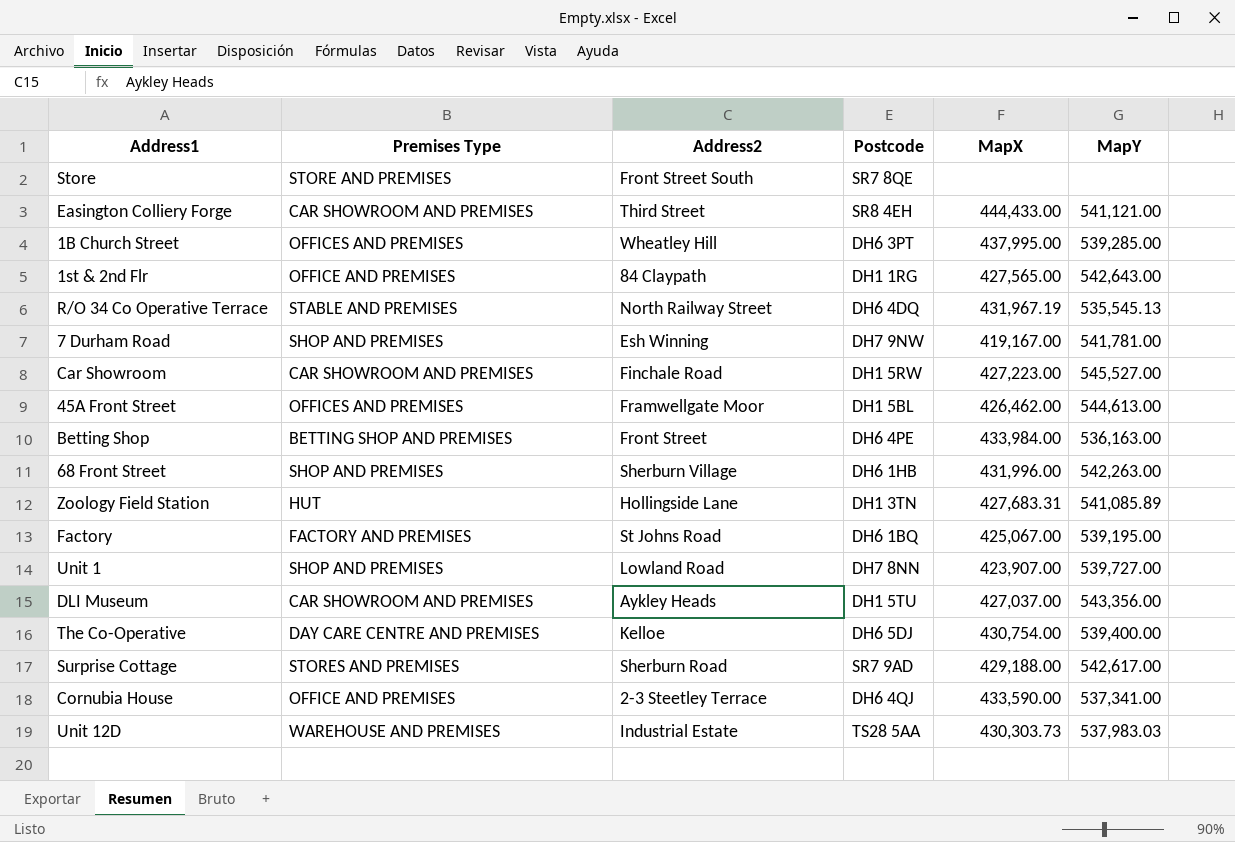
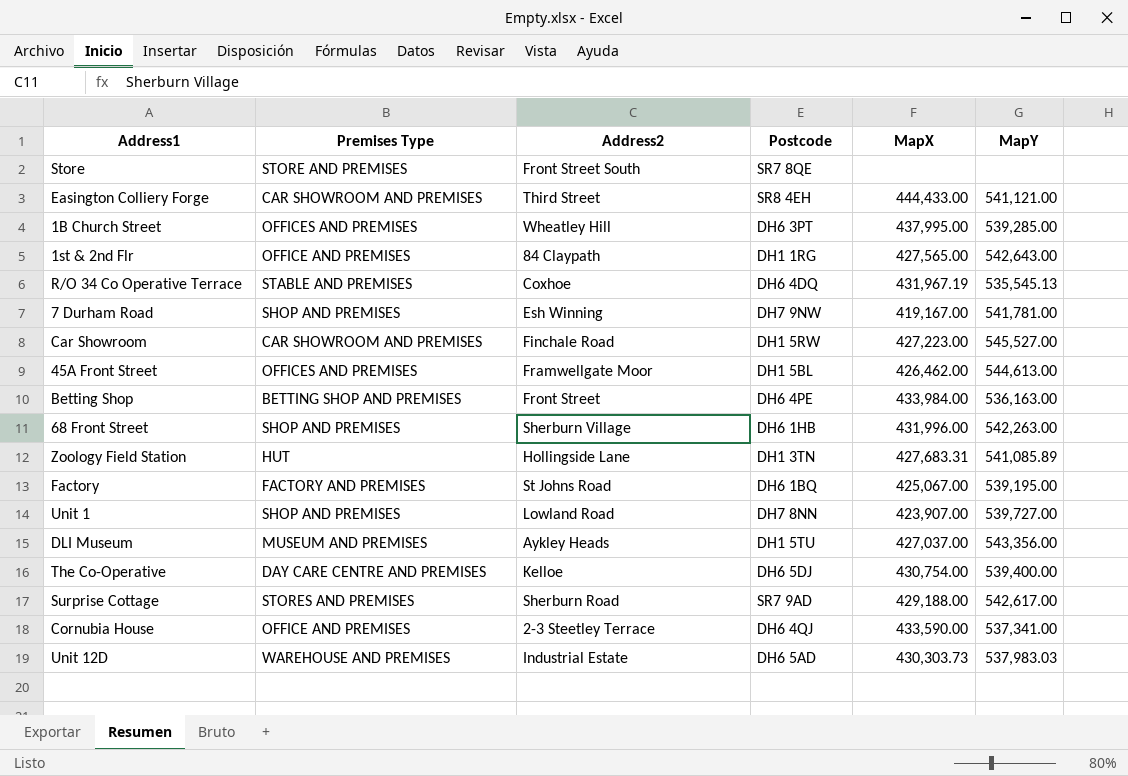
R/O 34 Co Operative Terrace | Address2: North Railway Street -> Coxhoe
DLI Museum | Premises Type: CAR SHOWROOM AND PREMISES -> MUSEUM AND PREMISES
Unit 12D | Postcode: TS28 5AA -> DH6 5AD

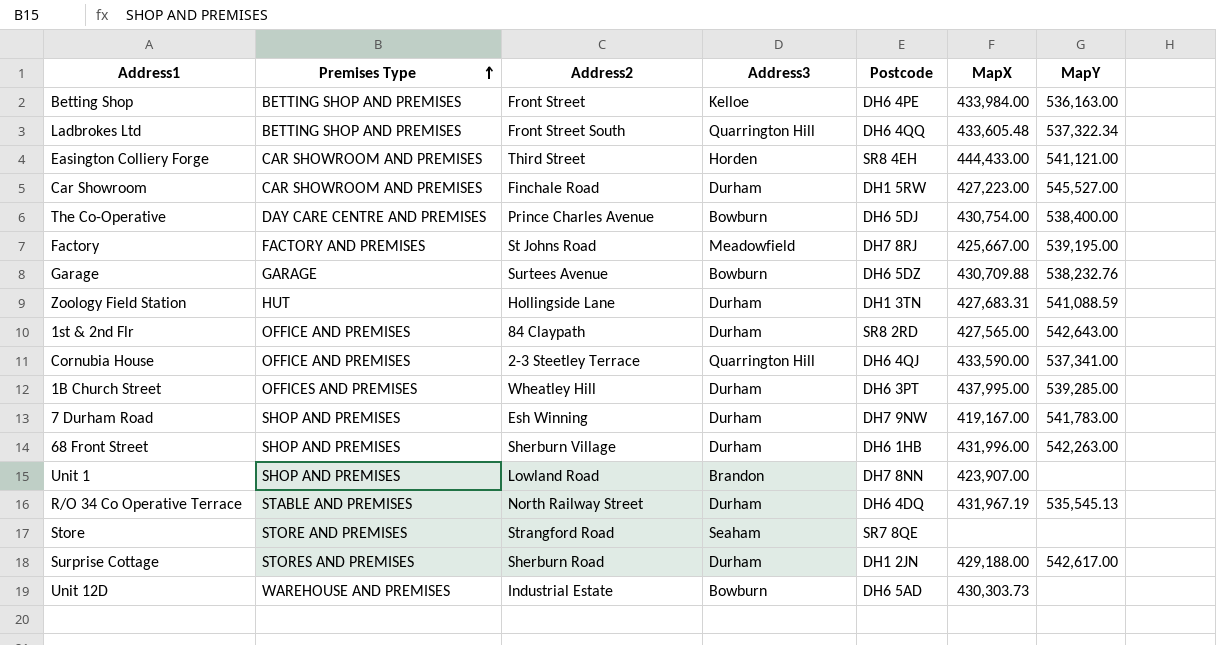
row order: none -> Premises Type ascending
column Address3 | position: none -> 4
row 45A Front Street: OFFICES AND PREMISES | Framwellgate Moor | DH1 5BL | 426,462.00 | 544,613.00 -> none
row DLI Museum: MUSEUM AND PREMISES | Aykley Heads | DH1 5TU | 427,037.00 | 543,356.00 -> none
row Ladbrokes Ltd: none -> BETTING SHOP AND PREMISES | Front Street South | Quarrington Hill | DH6 4QQ | 433,605.48 | 537,322.34
The Co-Operative | Address2: Kelloe -> Prince Charles Avenue
The Co-Operative | MapY: 539,400.00 -> 538,400.00
Factory | Postcode: DH6 1BQ -> DH7 8RJ
Factory | MapX: 425,067.00 -> 425,667.00
row Garage: none -> GARAGE | Surtees Avenue | Bowburn | DH6 5DZ | 430,709.88 | 538,232.76
Zoology Field Station | MapY: 541,085.89 -> 541,088.59
1st & 2nd Flr | Postcode: DH1 1RG -> SR8 2RD
7 Durham Road | MapY: 541,781.00 -> 541,783.00
Unit 1 | MapY: 539,727.00 -> none
R/O 34 Co Operative Terrace | Address2: Coxhoe -> North Railway Street
Store | Address2: Front Street South -> Strangford Road
Surprise Cottage | Postcode: SR7 9AD -> DH1 2JN
Unit 12D | MapY: 537,983.03 -> none

